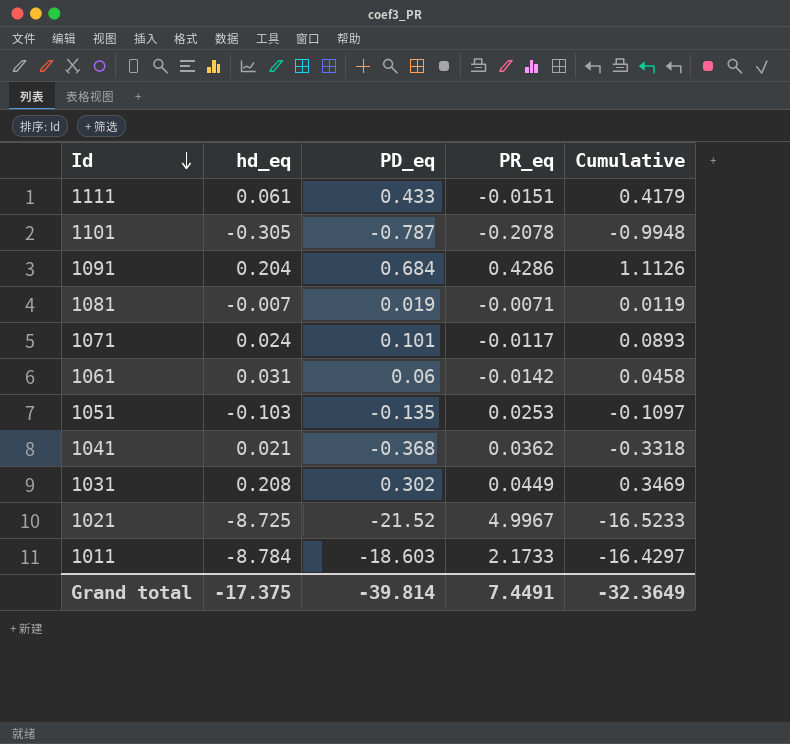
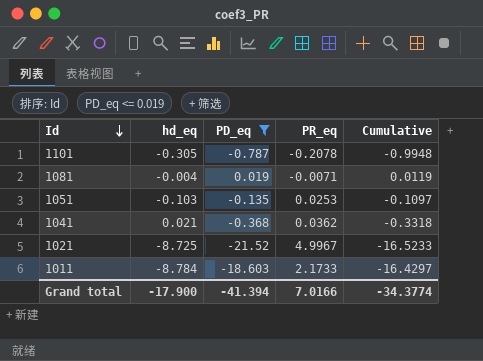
filter: none -> PD_eq <= 0.019
1081 | hd_eq: -0.007 -> -0.004
Grand total | hd_eq: -17.375 -> -17.900
Grand total | PD_eq: -39.814 -> -41.394
Grand total | PR_eq: 7.4491 -> 7.0166
Grand total | Cumulative: -32.3649 -> -34.3774

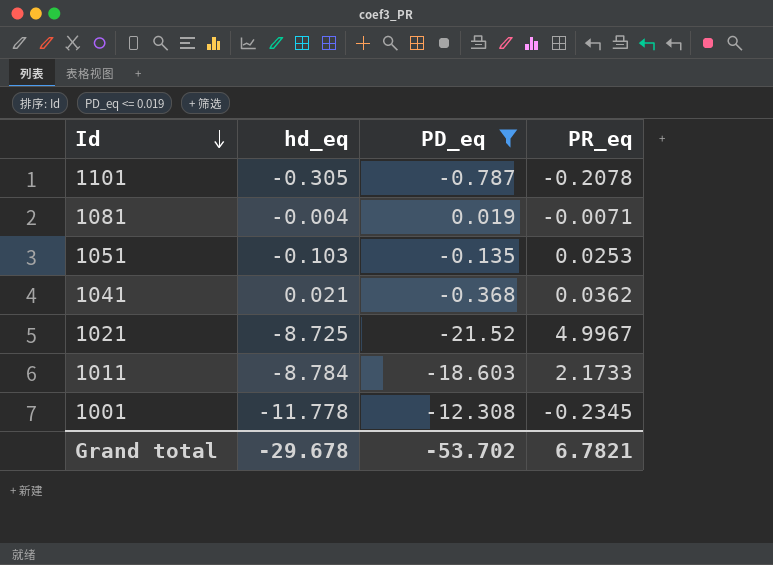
column Cumulative | formula: [PD_eq] + [PR_eq] -> none
row 1001: none -> -11.778 | -12.308 | -0.2345
Grand total | hd_eq: -17.900 -> -29.678
Grand total | PD_eq: -41.394 -> -53.702
Grand total | PR_eq: 7.0166 -> 6.7821

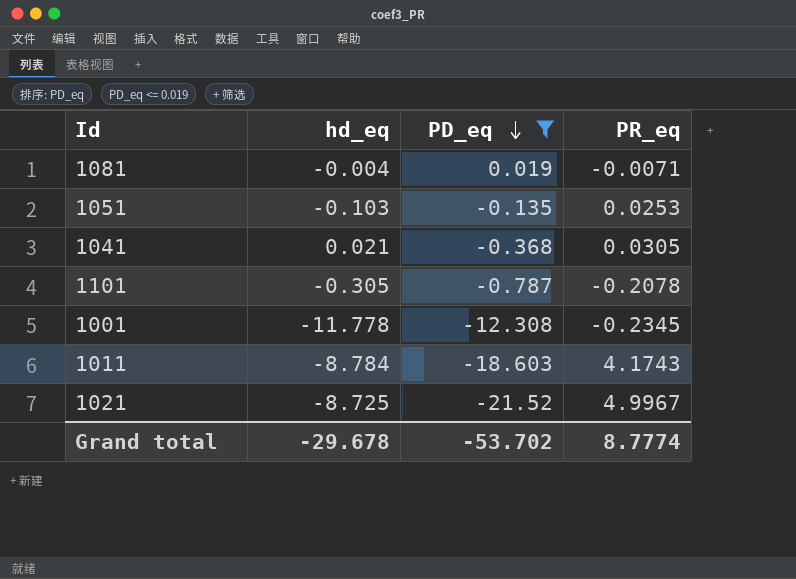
row order: Id descending -> PD_eq descending
1041 | PR_eq: 0.0362 -> 0.0305
1011 | PR_eq: 2.1733 -> 4.1743
Grand total | PR_eq: 6.7821 -> 8.7774

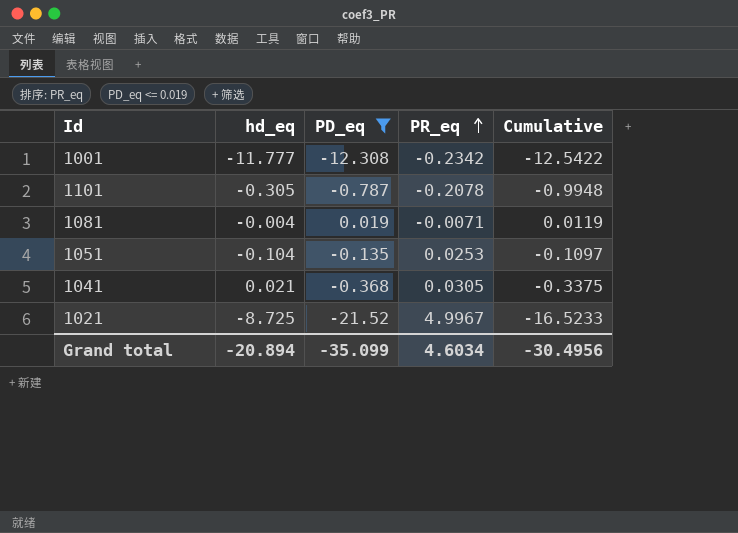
row order: PD_eq descending -> PR_eq ascending
column Cumulative | formula: none -> [PD_eq] + [PR_eq]
row 1011: -8.784 | -18.603 | 4.1743 -> none
1001 | hd_eq: -11.778 -> -11.777
1001 | PR_eq: -0.2345 -> -0.2342
1051 | hd_eq: -0.103 -> -0.104
Grand total | hd_eq: -29.678 -> -20.894
Grand total | PD_eq: -53.702 -> -35.099
Grand total | PR_eq: 8.7774 -> 4.6034

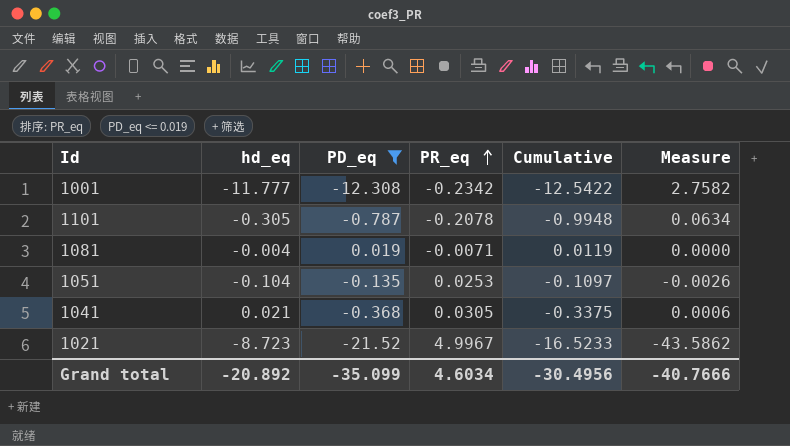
column Measure | formula: none -> [hd_eq] * [PR_eq]
1021 | hd_eq: -8.725 -> -8.723
Grand total | hd_eq: -20.894 -> -20.892

